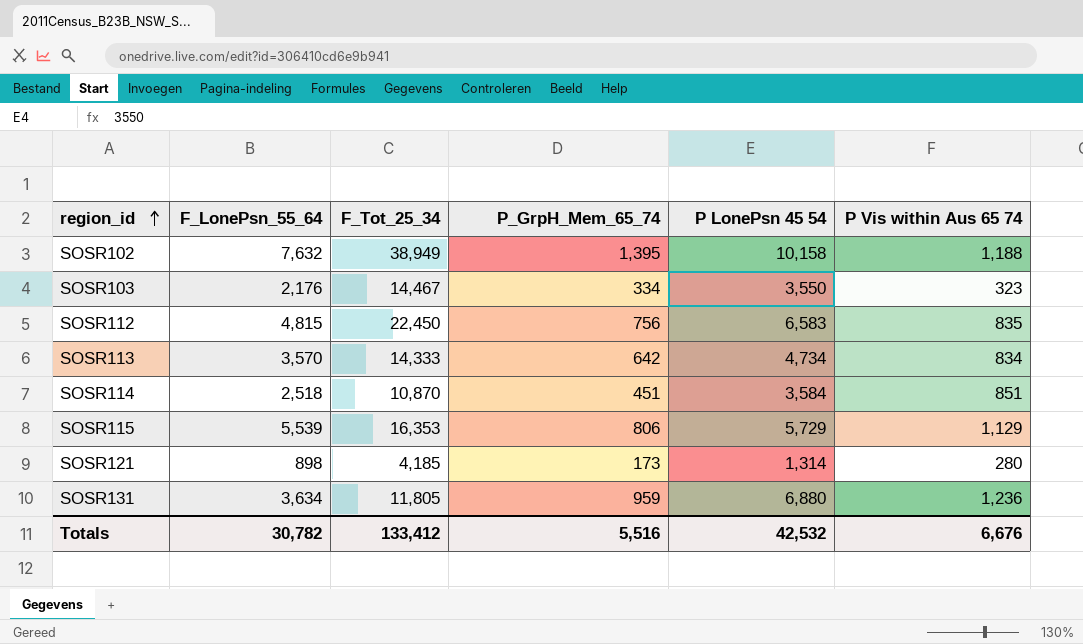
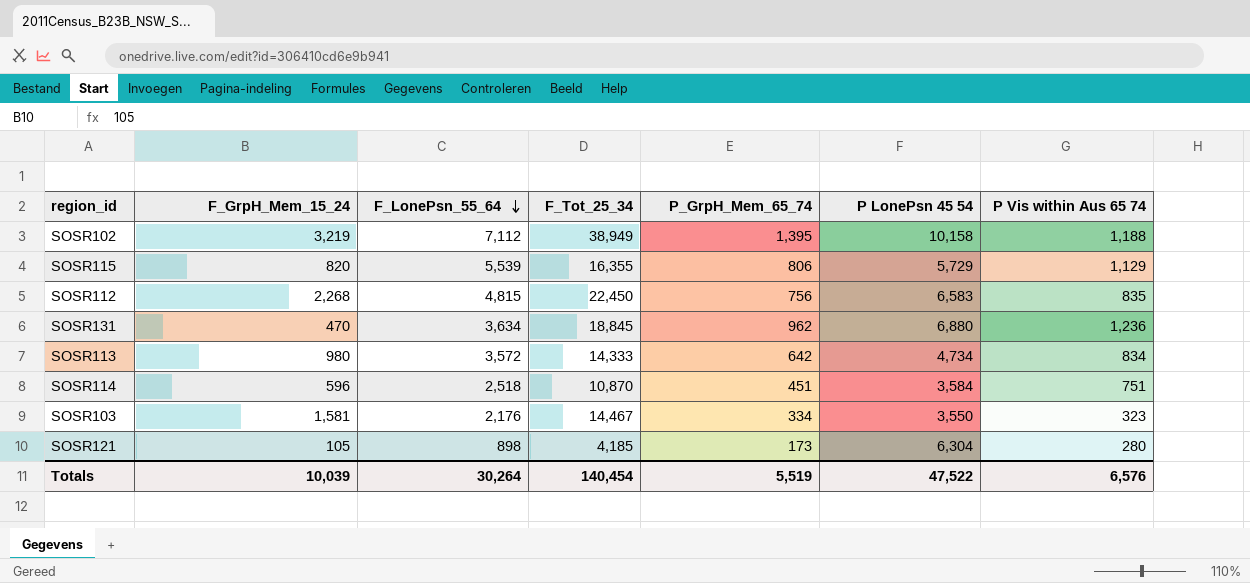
row order: region_id ascending -> F_LonePsn_55_64 descending
column F_GrpH_Mem_15_24 | position: none -> 2
SOSR102 | F_LonePsn_55_64: 7,632 -> 7,112
SOSR115 | F_Tot_25_34: 16,353 -> 16,355
SOSR131 | F_Tot_25_34: 11,805 -> 18,845
SOSR131 | P_GrpH_Mem_65_74: 959 -> 962
SOSR113 | F_LonePsn_55_64: 3,570 -> 3,572
SOSR114 | P Vis within Aus 65 74: 851 -> 751
SOSR121 | P LonePsn 45 54: 1,314 -> 6,304
Totals | F_LonePsn_55_64: 30,782 -> 30,264
Totals | F_Tot_25_34: 133,412 -> 140,454
Totals | P_GrpH_Mem_65_74: 5,516 -> 5,519
Totals | P LonePsn 45 54: 42,532 -> 47,522
Totals | P Vis within Aus 65 74: 6,676 -> 6,576

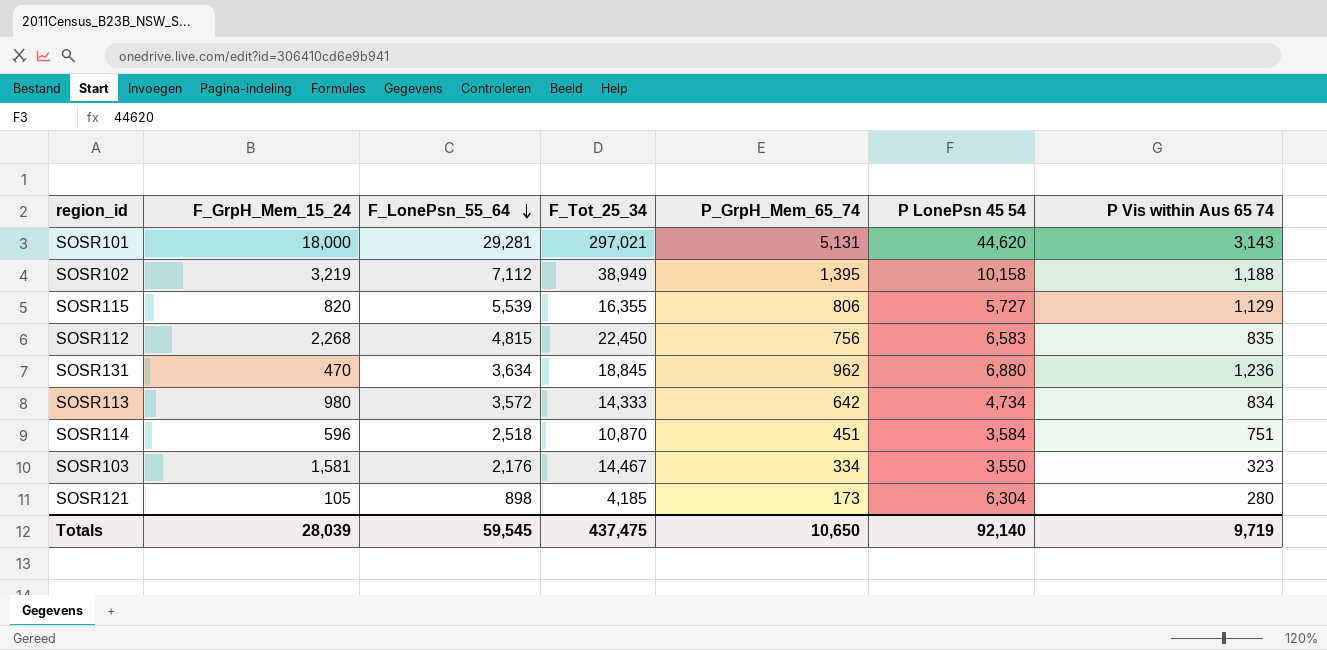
row SOSR101: none -> 18,000 | 29,281 | 297,021 | 5,131 | 44,620 | 3,143
SOSR115 | P LonePsn 45 54: 5,729 -> 5,727
Totals | F_GrpH_Mem_15_24: 10,039 -> 28,039
Totals | F_LonePsn_55_64: 30,264 -> 59,545
Totals | F_Tot_25_34: 140,454 -> 437,475
Totals | P_GrpH_Mem_65_74: 5,519 -> 10,650
Totals | P LonePsn 45 54: 47,522 -> 92,140
Totals | P Vis within Aus 65 74: 6,576 -> 9,719

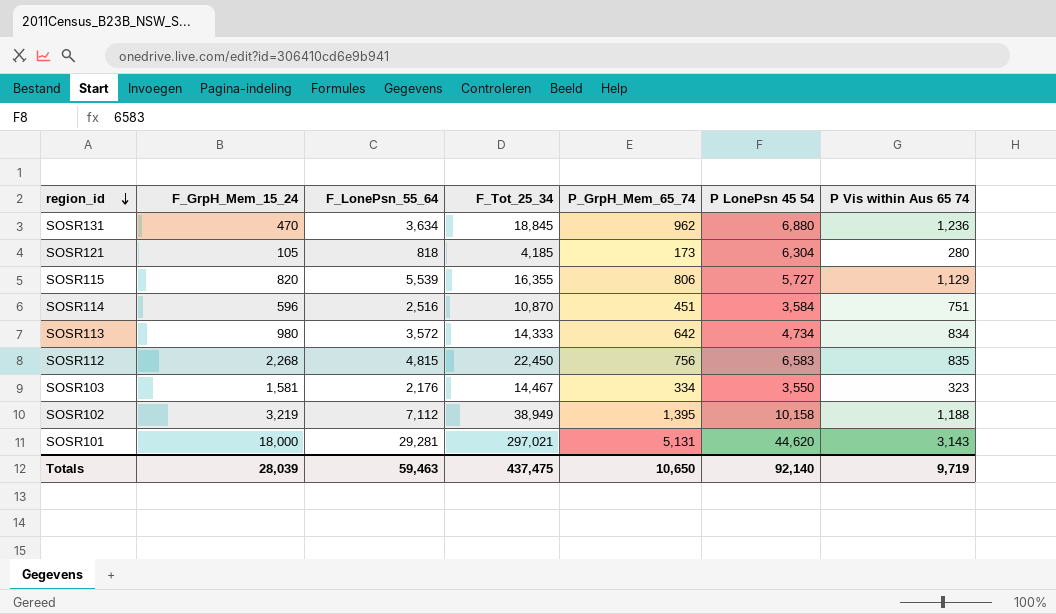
row order: F_LonePsn_55_64 descending -> region_id descending
SOSR121 | F_LonePsn_55_64: 898 -> 818
SOSR114 | F_LonePsn_55_64: 2,518 -> 2,516
Totals | F_LonePsn_55_64: 59,545 -> 59,463

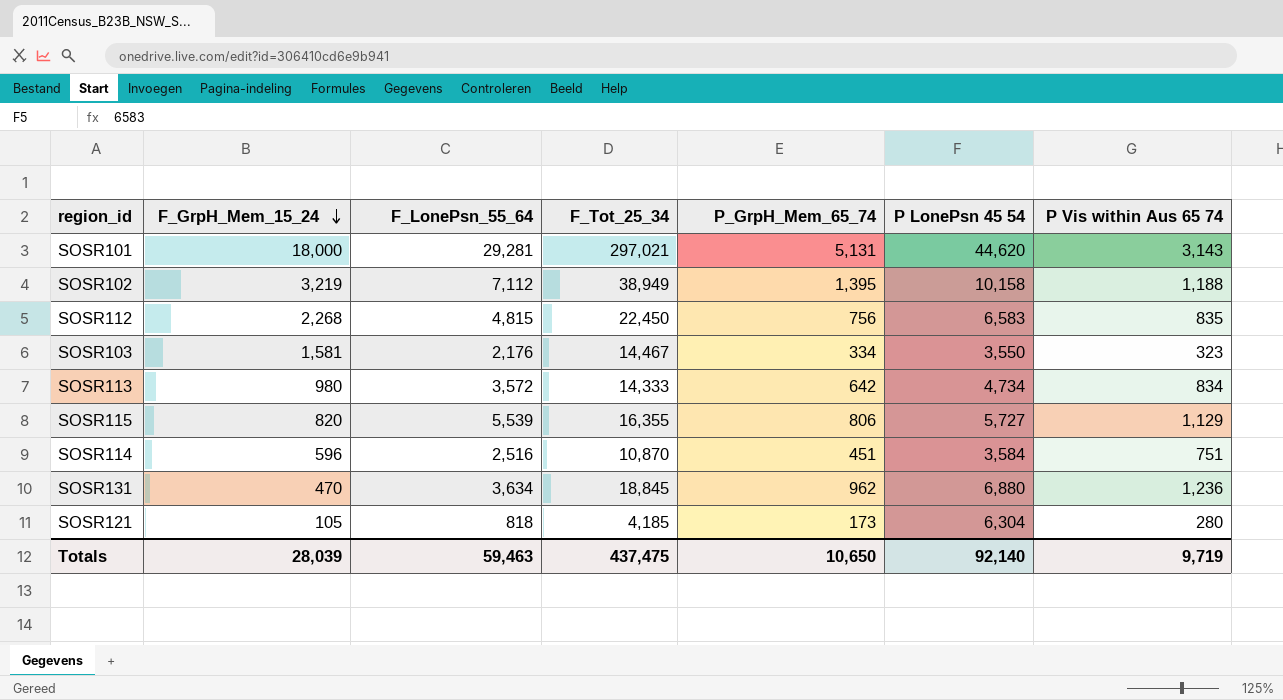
row order: region_id descending -> F_GrpH_Mem_15_24 descending

